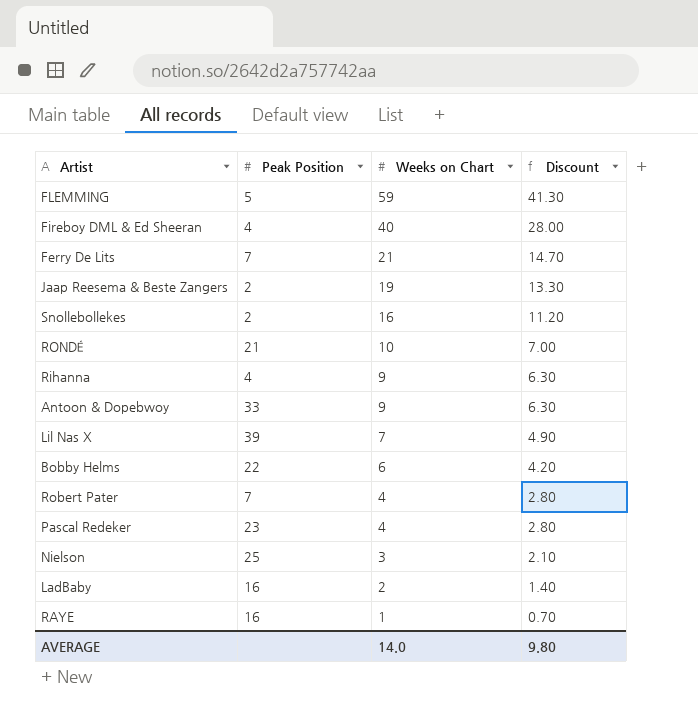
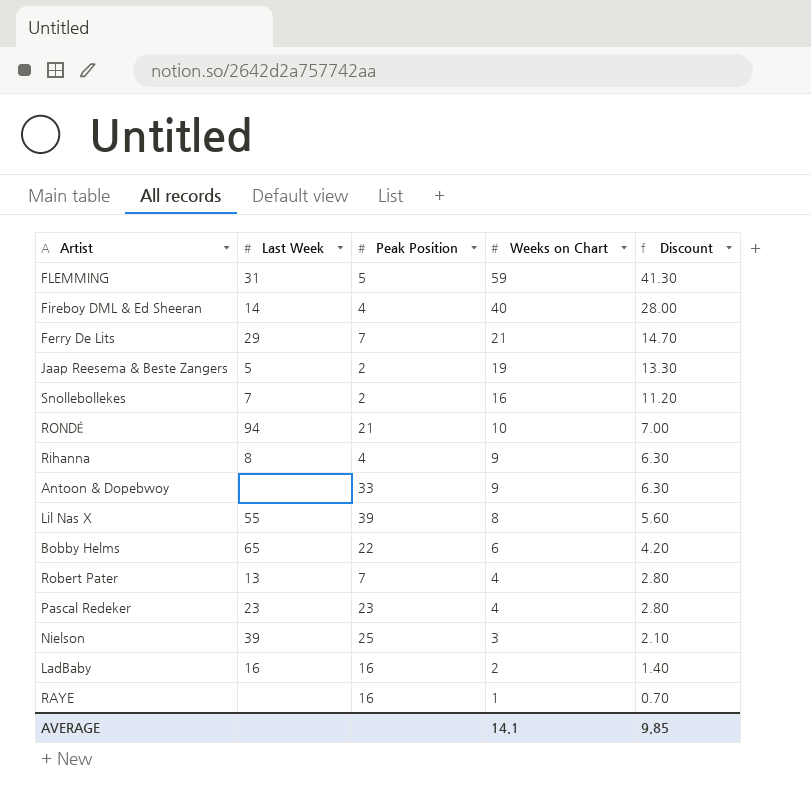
column Last Week | position: none -> 2
Lil Nas X | Weeks on Chart: 7 -> 8
Lil Nas X | Discount: 4.90 -> 5.60
AVERAGE | Weeks on Chart: 14.0 -> 14.1
AVERAGE | Discount: 9.80 -> 9.85

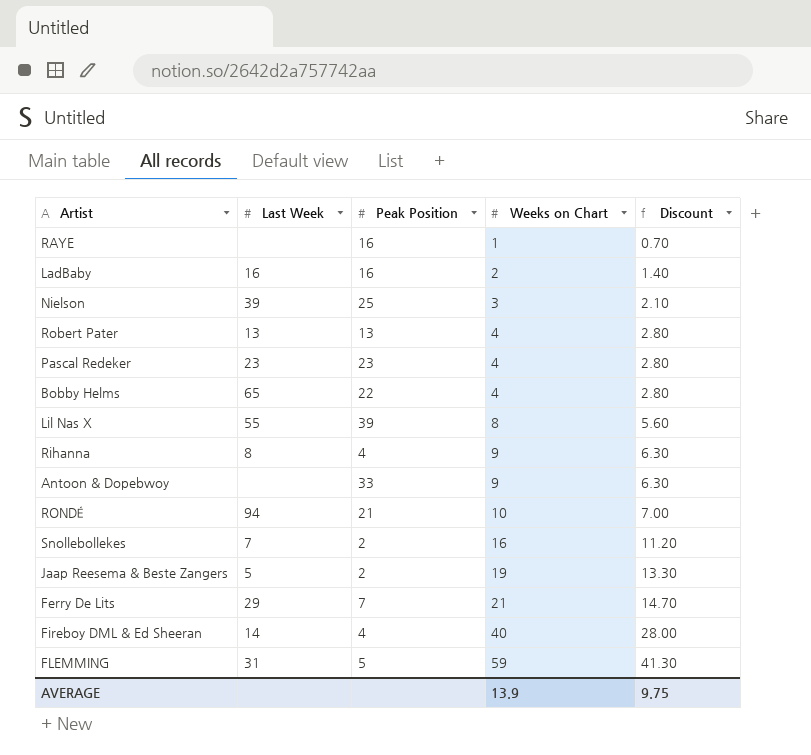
row order: Weeks on Chart descending -> Weeks on Chart ascending
Robert Pater | Peak Position: 7 -> 13
Bobby Helms | Weeks on Chart: 6 -> 4
Bobby Helms | Discount: 4.20 -> 2.80
AVERAGE | Weeks on Chart: 14.1 -> 13.9
AVERAGE | Discount: 9.85 -> 9.75

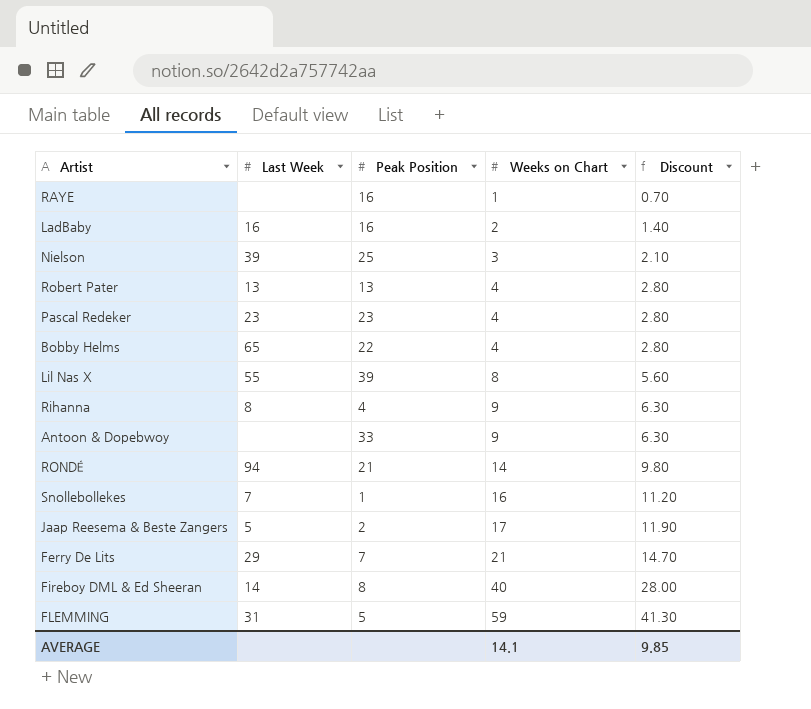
RONDÉ | Weeks on Chart: 10 -> 14
RONDÉ | Discount: 7.00 -> 9.80
Snollebollekes | Peak Position: 2 -> 1
Jaap Reesema & Beste Zangers | Weeks on Chart: 19 -> 17
Jaap Reesema & Beste Zangers | Discount: 13.30 -> 11.90
Fireboy DML & Ed Sheeran | Peak Position: 4 -> 8
AVERAGE | Weeks on Chart: 13.9 -> 14.1
AVERAGE | Discount: 9.75 -> 9.85

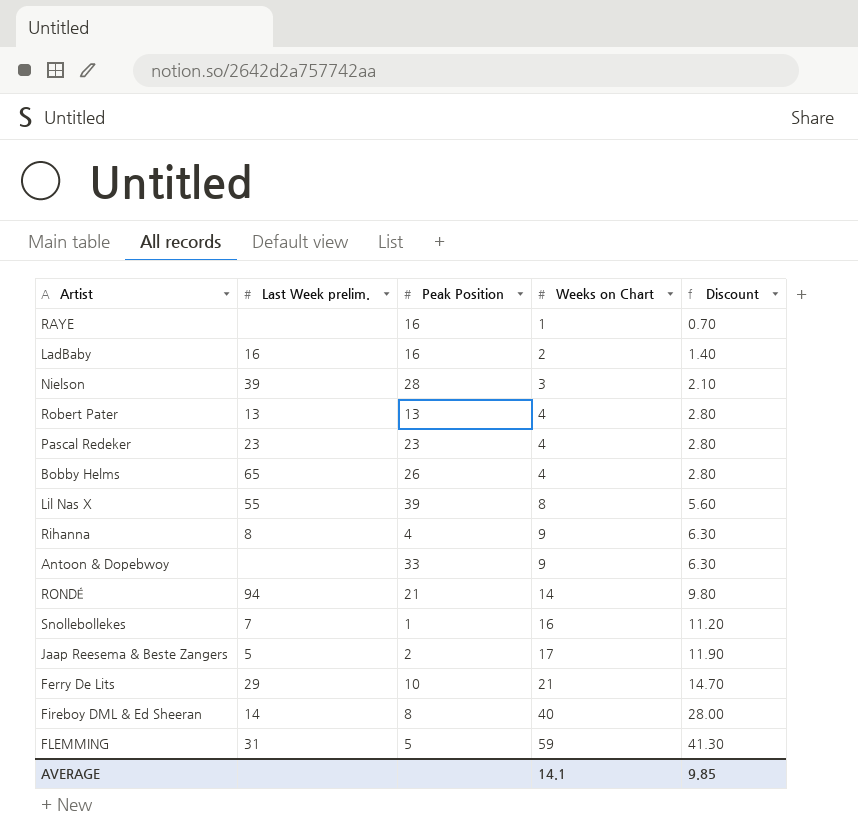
column name: Last Week -> Last Week prelim.
Nielson | Peak Position: 25 -> 28
Bobby Helms | Peak Position: 22 -> 26
Ferry De Lits | Peak Position: 7 -> 10

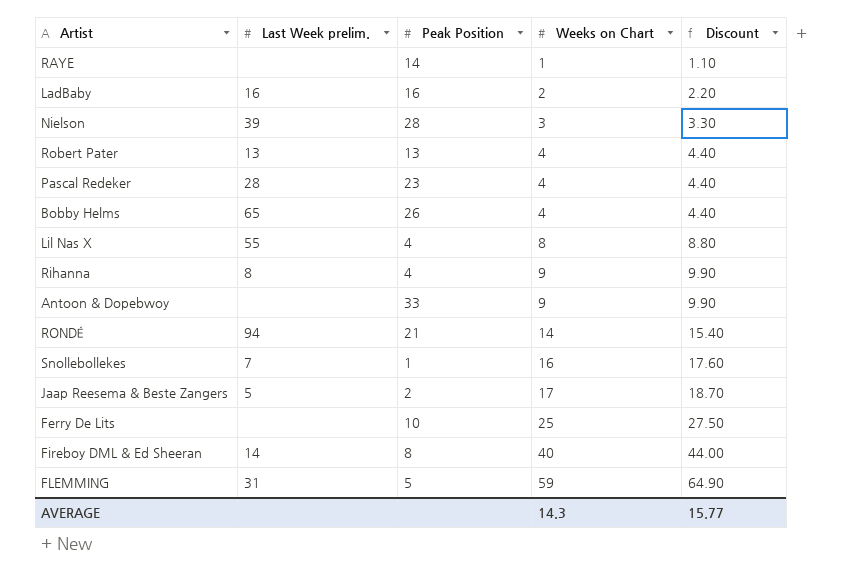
column Discount | formula: [Weeks on Chart] * 0.7 -> [Weeks on Chart] * 1.1
RAYE | Peak Position: 16 -> 14
Pascal Redeker | Last Week prelim.: 23 -> 28
Lil Nas X | Peak Position: 39 -> 4
Ferry De Lits | Last Week prelim.: 29 -> none
Ferry De Lits | Weeks on Chart: 21 -> 25
AVERAGE | Weeks on Chart: 14.1 -> 14.3
AVERAGE | Discount: 9.85 -> 15.77

